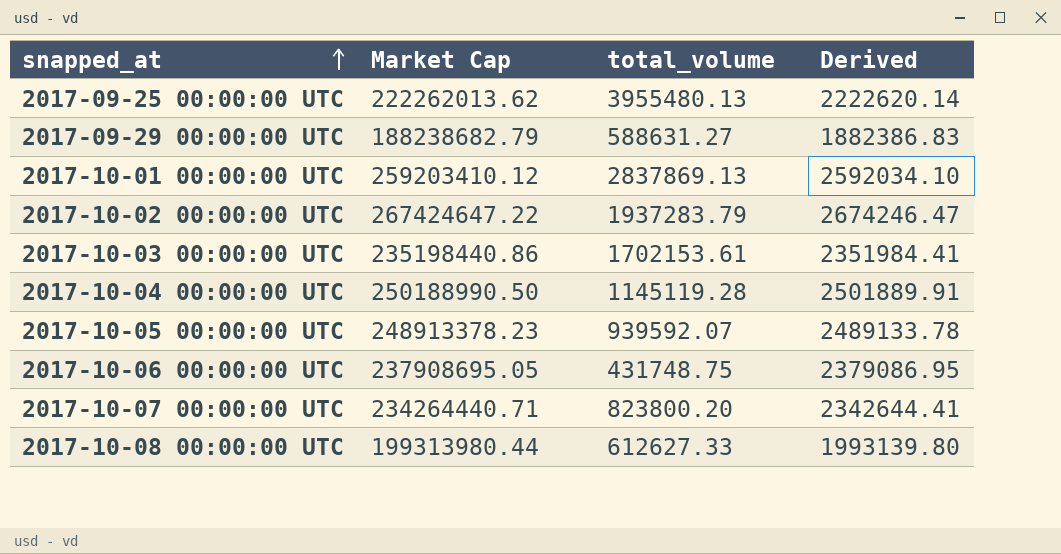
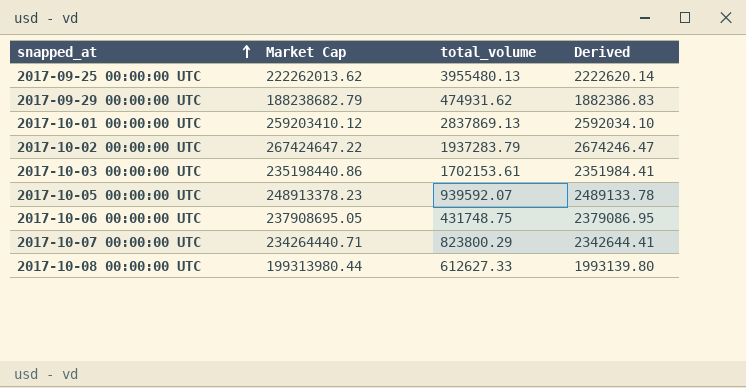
row 2017-10-04 00:00:00 UTC: 250188990.50 | 1145119.28 | 2501889.91 -> none
2017-09-29 00:00:00 UTC | total_volume: 588631.27 -> 474931.62
2017-10-07 00:00:00 UTC | total_volume: 823800.20 -> 823800.29

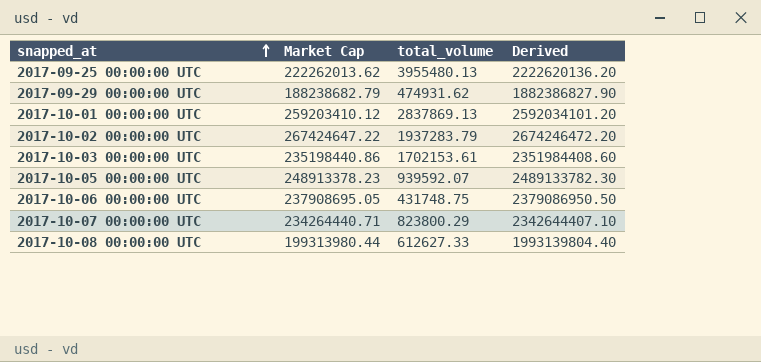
column Derived | formula: [Market Cap] * 0.01 -> [Market Cap] * 10

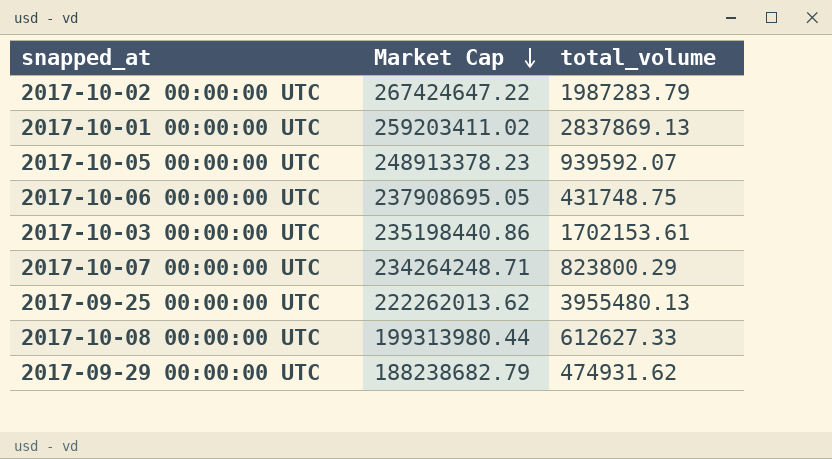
row order: snapped_at ascending -> Market Cap descending
column Derived | formula: [Market Cap] * 10 -> none
2017-10-02 00:00:00 UTC | total_volume: 1937283.79 -> 1987283.79
2017-10-01 00:00:00 UTC | Market Cap: 259203410.12 -> 259203411.02
2017-10-07 00:00:00 UTC | Market Cap: 234264440.71 -> 234264248.71

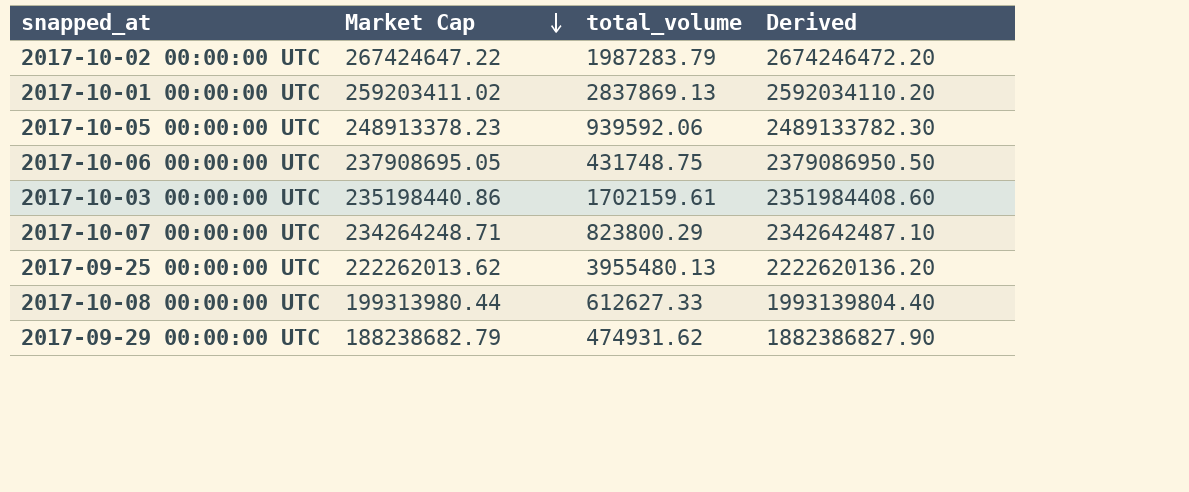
column Derived | formula: none -> [Market Cap] * 10
2017-10-05 00:00:00 UTC | total_volume: 939592.07 -> 939592.06
2017-10-03 00:00:00 UTC | total_volume: 1702153.61 -> 1702159.61

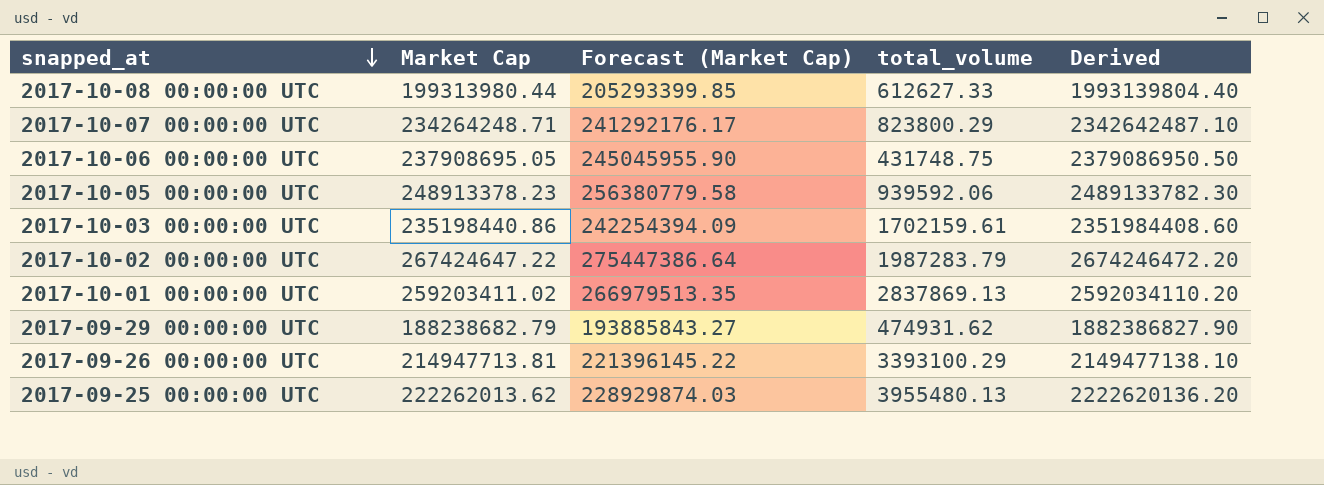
row order: Market Cap descending -> snapped_at descending
column Forecast (Market Cap) | formula: none -> [Market Cap] * 1.03
row 2017-09-26 00:00:00 UTC: none -> 214947713.81 | 221396145.22 | 3393100.29 | 2149477138.10

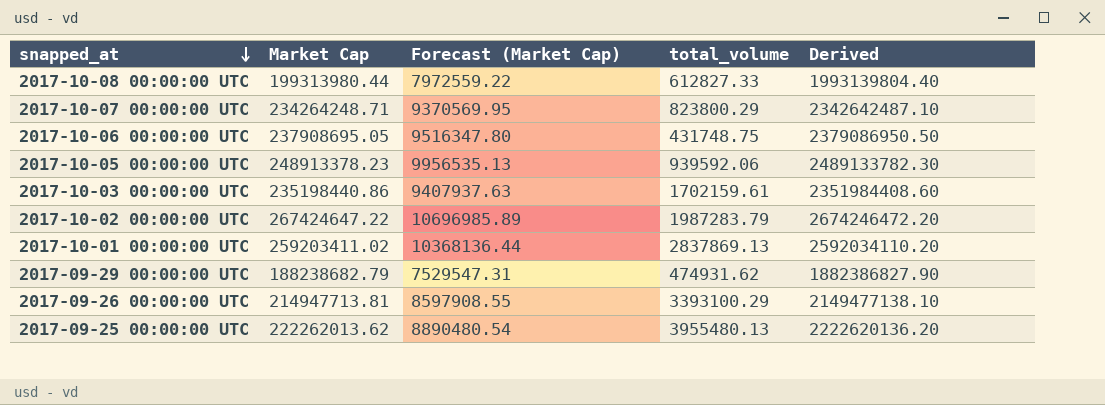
column Forecast (Market Cap) | formula: [Market Cap] * 1.03 -> [Market Cap] * 0.04
2017-10-08 00:00:00 UTC | total_volume: 612627.33 -> 612827.33

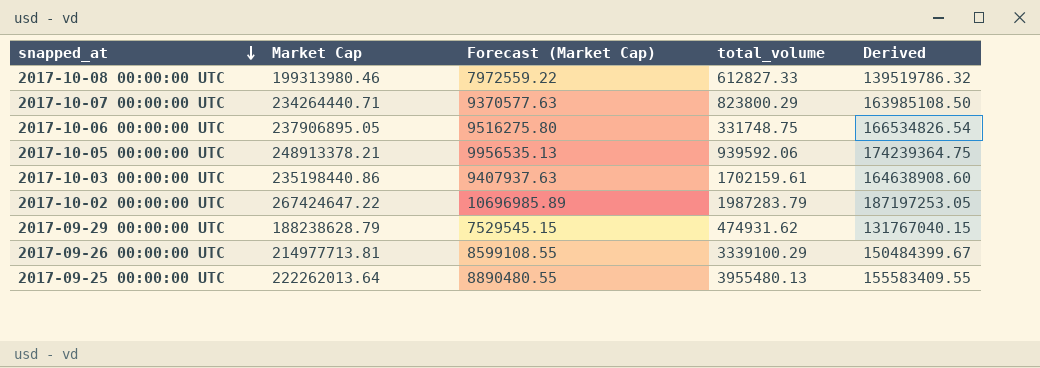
column Derived | formula: [Market Cap] * 10 -> [Market Cap] * 0.7
row 2017-10-01 00:00:00 UTC: 259203411.02 | 10368136.44 | 2837869.13 | 2592034110.20 -> none
2017-10-08 00:00:00 UTC | Market Cap: 199313980.44 -> 199313980.46
2017-10-07 00:00:00 UTC | Market Cap: 234264248.71 -> 234264440.71
2017-10-07 00:00:00 UTC | Forecast (Market Cap): 9370569.95 -> 9370577.63
2017-10-06 00:00:00 UTC | Market Cap: 237908695.05 -> 237906895.05
2017-10-06 00:00:00 UTC | Forecast (Market Cap): 9516347.80 -> 9516275.80
2017-10-06 00:00:00 UTC | total_volume: 431748.75 -> 331748.75
2017-10-05 00:00:00 UTC | Market Cap: 248913378.23 -> 248913378.21
2017-09-29 00:00:00 UTC | Market Cap: 188238682.79 -> 188238628.79
2017-09-29 00:00:00 UTC | Forecast (Market Cap): 7529547.31 -> 7529545.15
2017-09-26 00:00:00 UTC | Market Cap: 214947713.81 -> 214977713.81
2017-09-26 00:00:00 UTC | Forecast (Market Cap): 8597908.55 -> 8599108.55
2017-09-26 00:00:00 UTC | total_volume: 3393100.29 -> 3339100.29
2017-09-25 00:00:00 UTC | Market Cap: 222262013.62 -> 222262013.64
2017-09-25 00:00:00 UTC | Forecast (Market Cap): 8890480.54 -> 8890480.55

